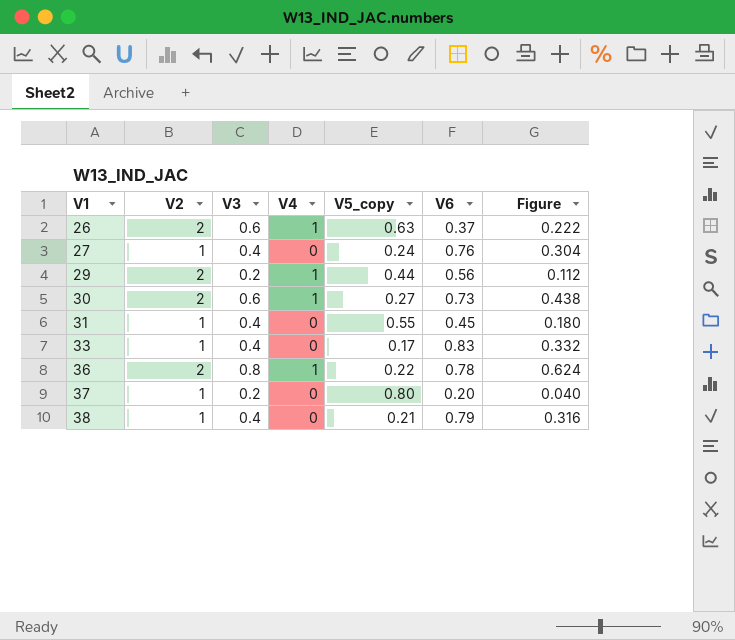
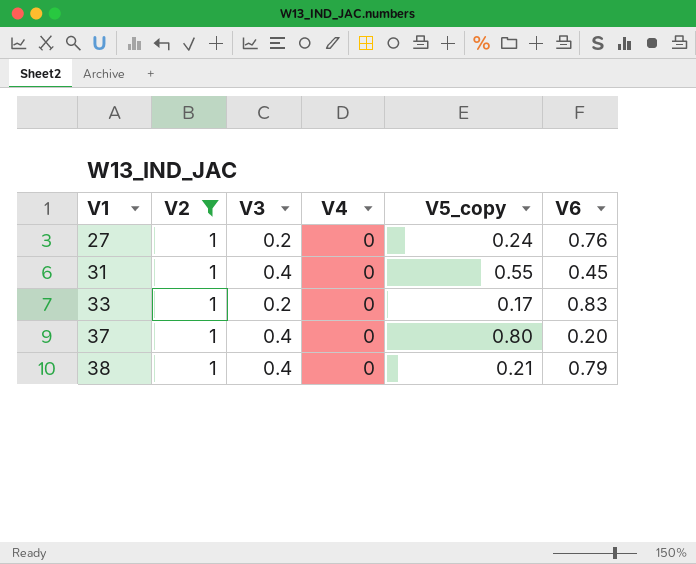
filter: none -> V2 = 1
column Figure | formula: [V3] * [V6] -> none
27 | V3: 0.4 -> 0.2
33 | V3: 0.4 -> 0.2
37 | V3: 0.2 -> 0.4

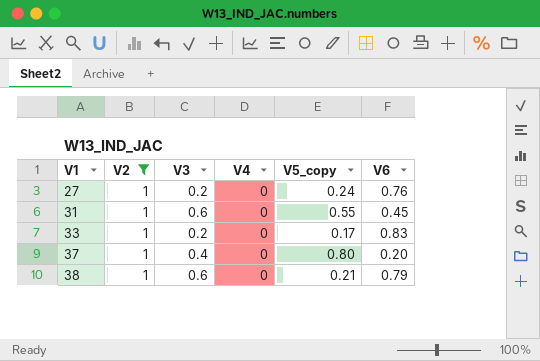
31 | V3: 0.4 -> 0.6
38 | V3: 0.4 -> 0.6

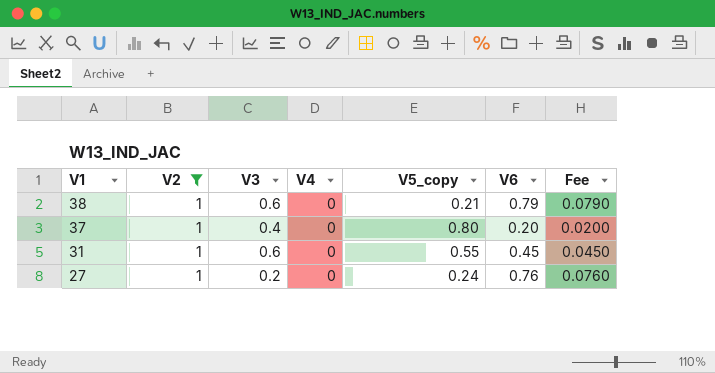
row order: V1 ascending -> V1 descending
column Fee | formula: none -> [V6] * 0.1
row 33: 1 | 0.2 | 0 | 0.17 | 0.83 -> none

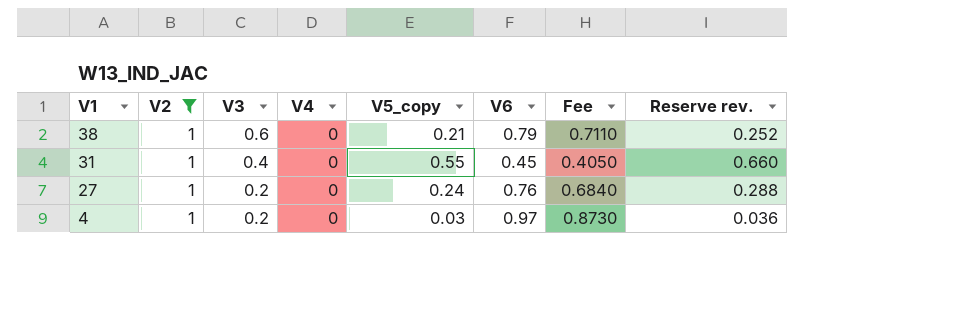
column Fee | formula: [V6] * 0.1 -> [V6] * 0.9
column Reserve rev. | formula: none -> [V5_copy] * 1.2
row 37: 1 | 0.4 | 0 | 0.80 | 0.20 | 0.0200 -> none
31 | V3: 0.6 -> 0.4
row 4: none -> 1 | 0.2 | 0 | 0.03 | 0.97 | 0.8730 | 0.036

